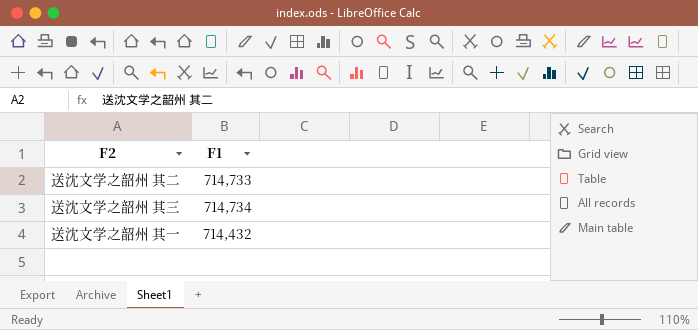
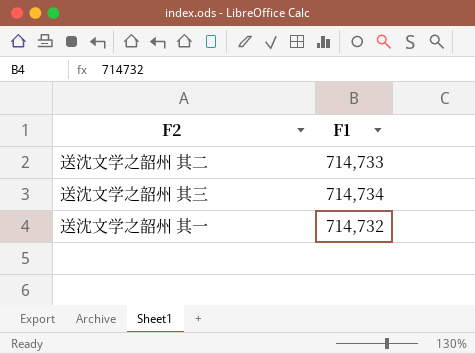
送沈文学之韶州 其一 | F1: 714,432 -> 714,732

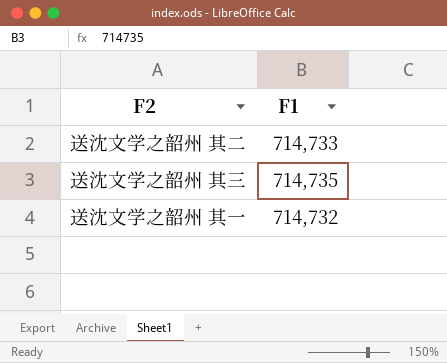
送沈文学之韶州 其三 | F1: 714,734 -> 714,735

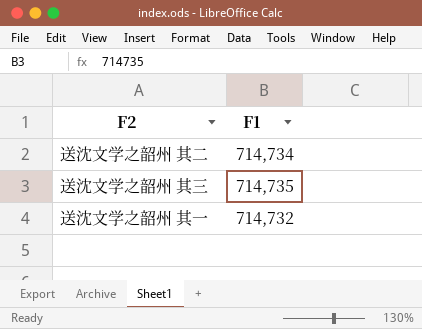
送沈文学之韶州 其二 | F1: 714,733 -> 714,734

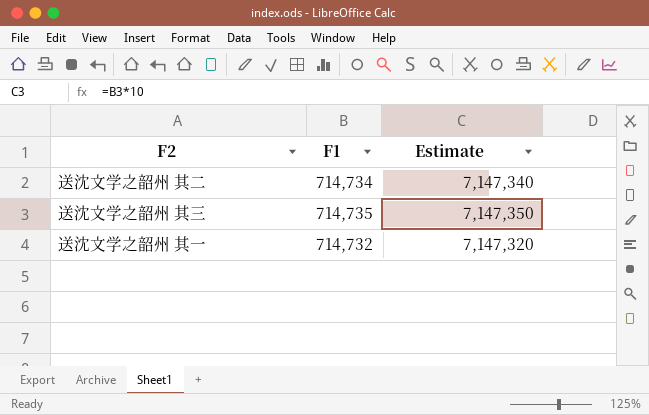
column Estimate | formula: none -> [F1] * 10

